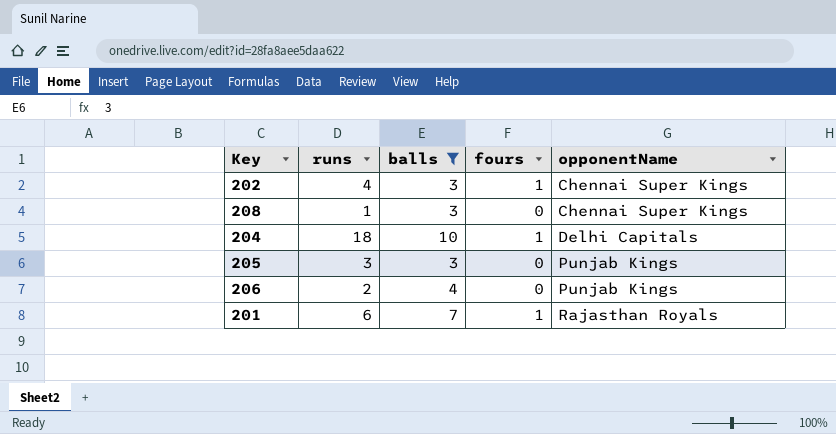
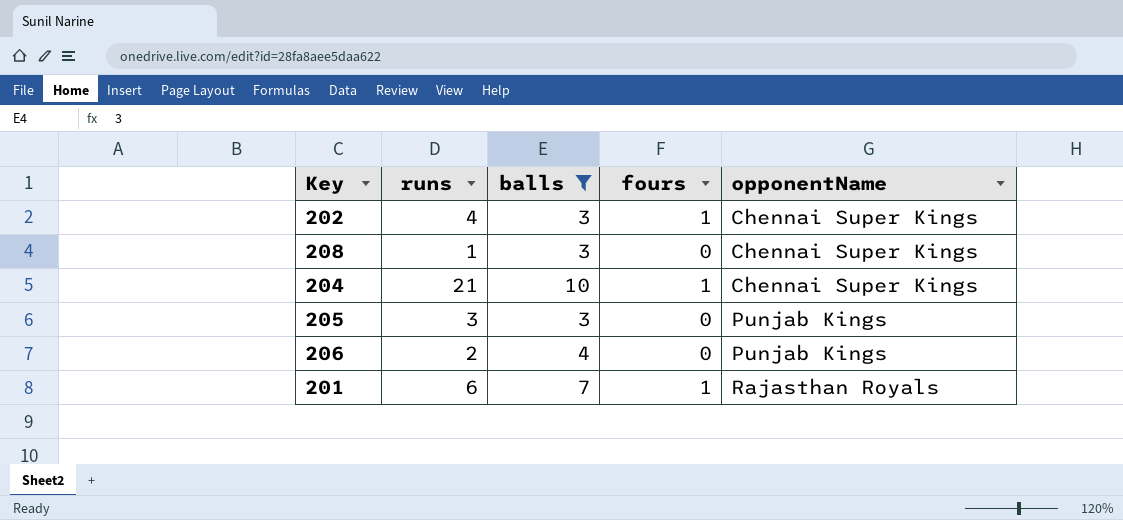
204 | runs: 18 -> 21
204 | opponentName: Delhi Capitals -> Chennai Super Kings

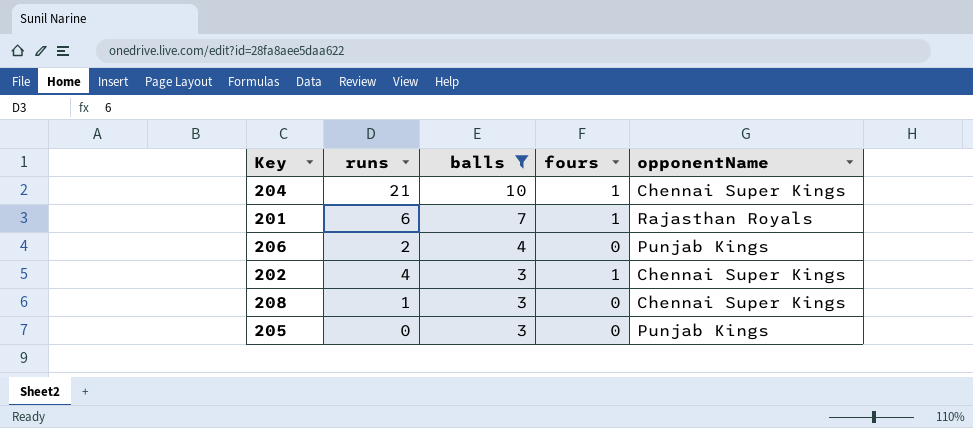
row order: opponentName ascending -> balls descending
205 | runs: 3 -> 0

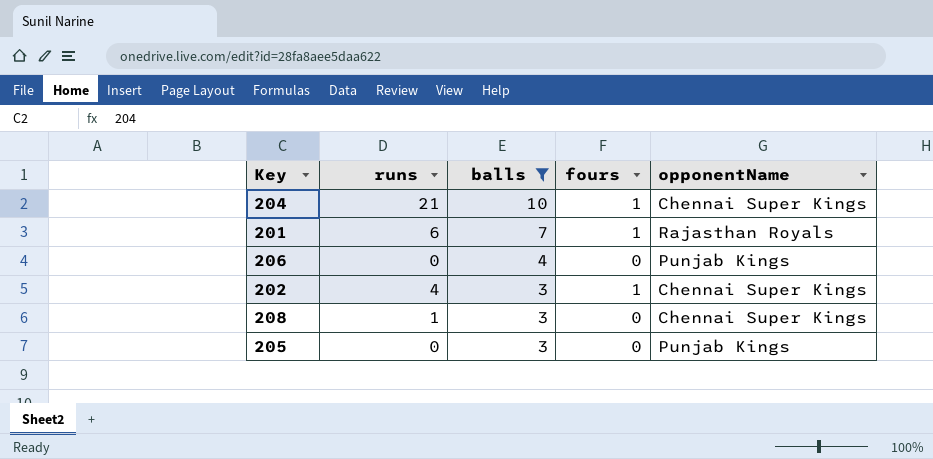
206 | runs: 2 -> 0

